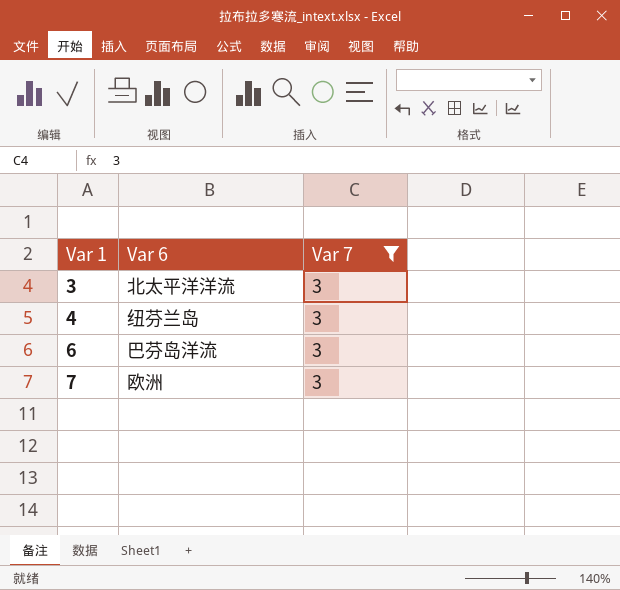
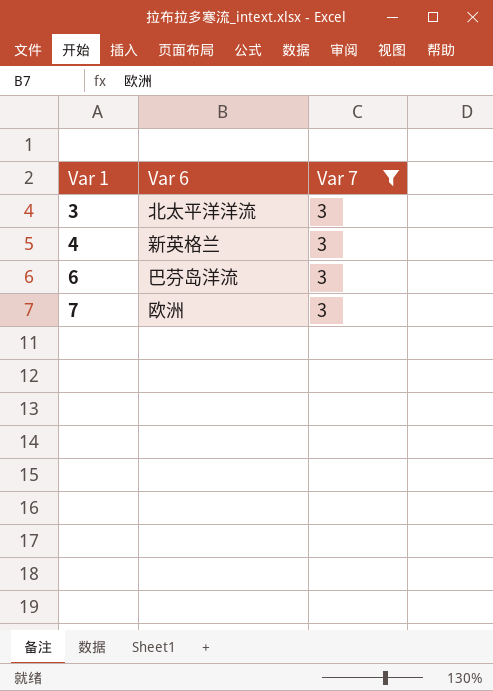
4 | Var 6: 纽芬兰岛 -> 新英格兰

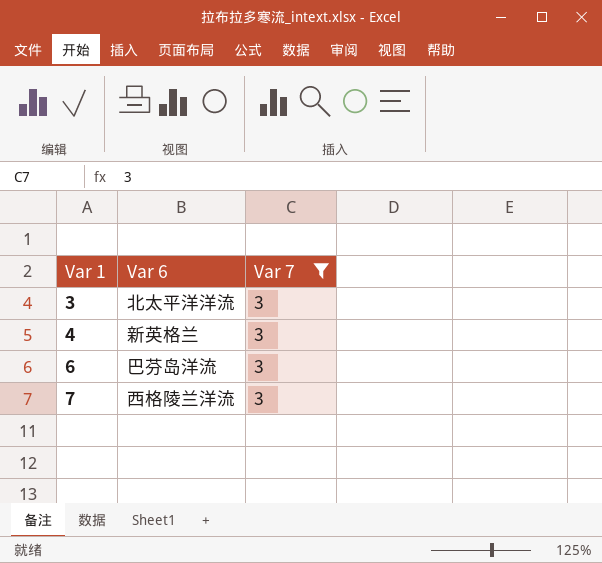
7 | Var 6: 欧洲 -> 西格陵兰洋流

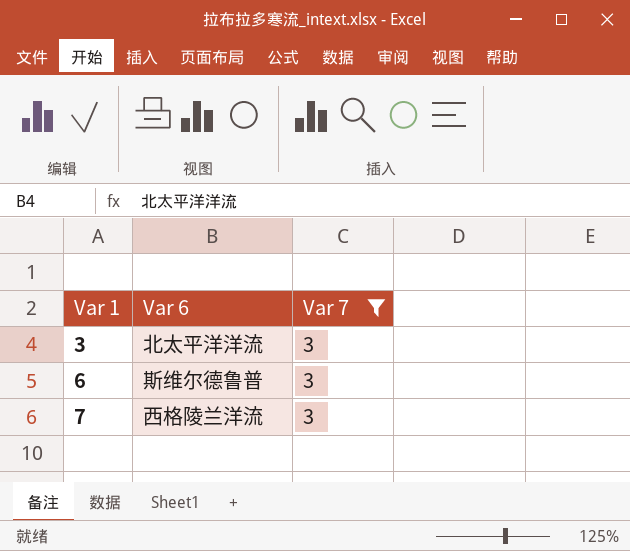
row 4: 新英格兰 | 3 -> none
6 | Var 6: 巴芬岛洋流 -> 斯维尔德鲁普

